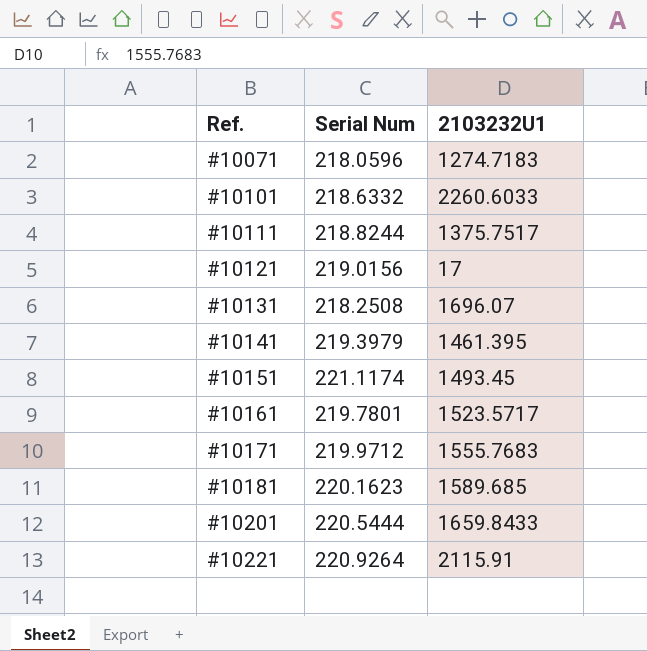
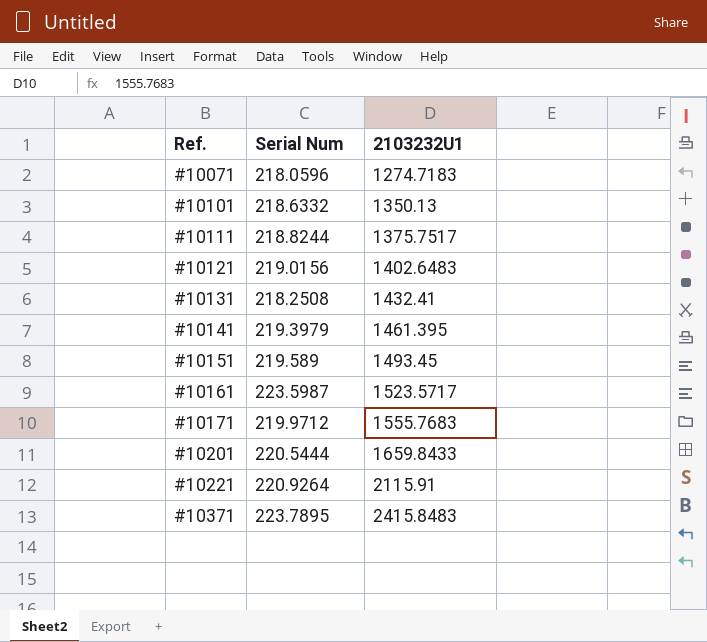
row #10181: 220.1623 | 1589.685 -> none
#10101 | 2103232U1: 2260.6033 -> 1350.13
#10121 | 2103232U1: 17 -> 1402.6483
#10131 | 2103232U1: 1696.07 -> 1432.41
#10151 | Serial Num: 221.1174 -> 219.589
#10161 | Serial Num: 219.7801 -> 223.5987
row #10371: none -> 223.7895 | 2415.8483

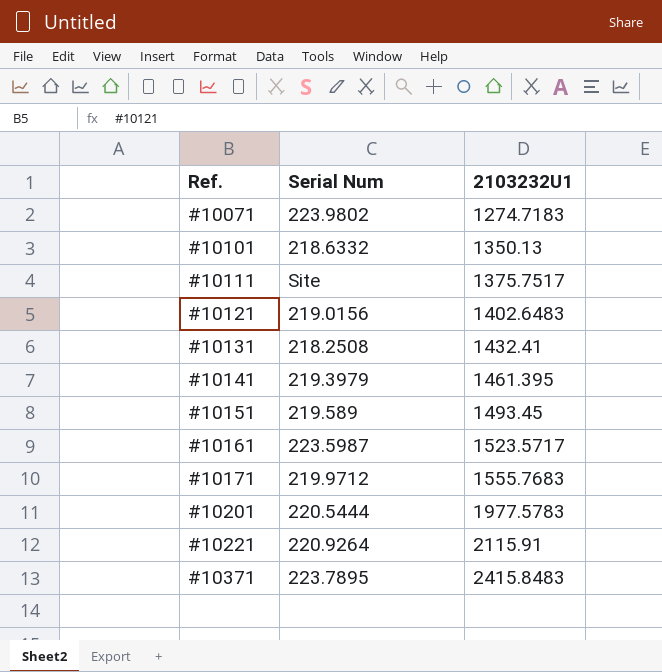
#10071 | Serial Num: 218.0596 -> 223.9802
#10111 | Serial Num: 218.8244 -> Site
#10201 | 2103232U1: 1659.8433 -> 1977.5783

